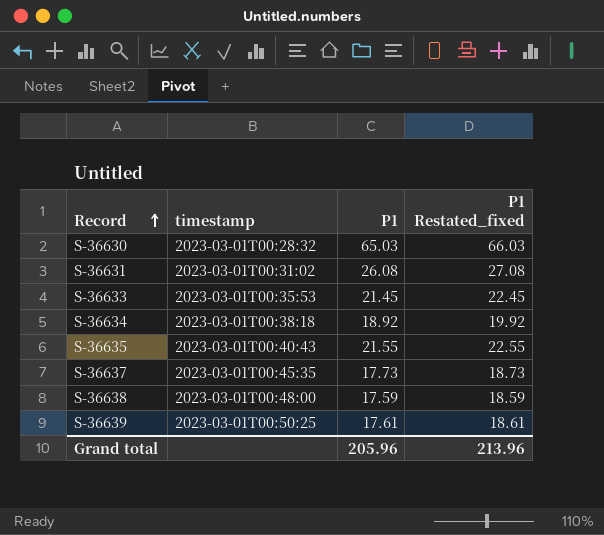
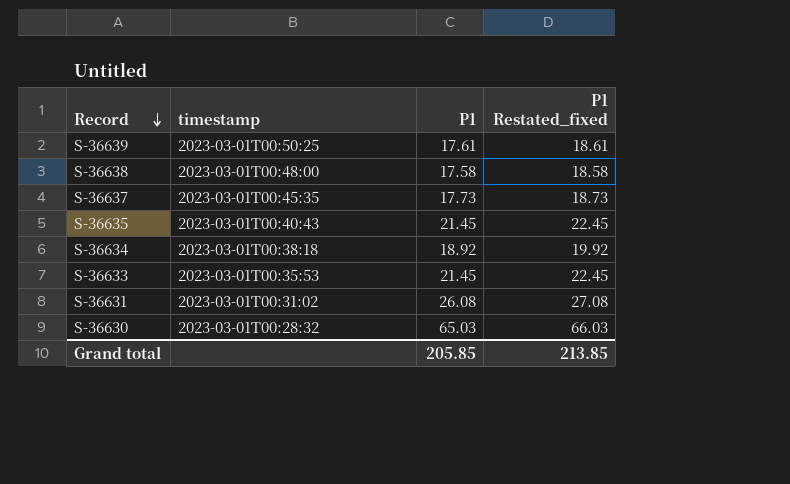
row order: Record ascending -> Record descending
S-36638 | P1: 17.59 -> 17.58
S-36638 | P1 Restated_fixed: 18.59 -> 18.58
S-36635 | P1: 21.55 -> 21.45
S-36635 | P1 Restated_fixed: 22.55 -> 22.45
Grand total | P1: 205.96 -> 205.85
Grand total | P1 Restated_fixed: 213.96 -> 213.85

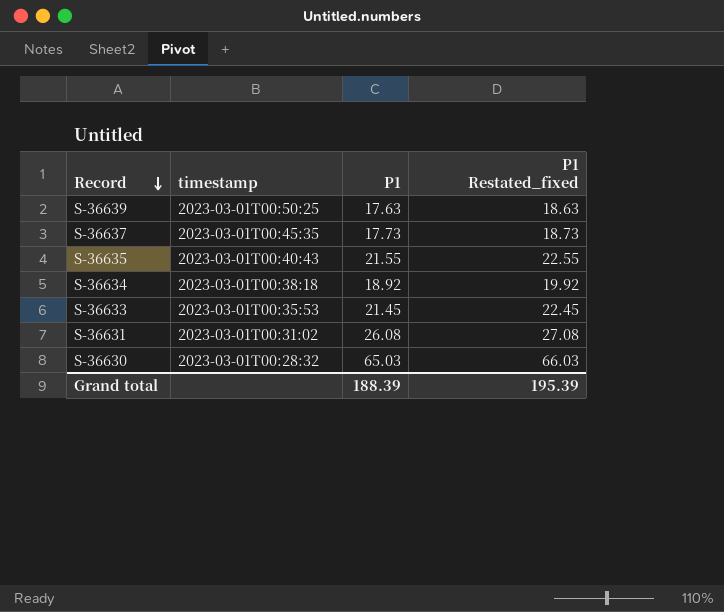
row S-36638: 2023-03-01T00:48:00 | 17.58 | 18.58 -> none
S-36639 | P1: 17.61 -> 17.63
S-36639 | P1 Restated_fixed: 18.61 -> 18.63
S-36635 | P1: 21.45 -> 21.55
S-36635 | P1 Restated_fixed: 22.45 -> 22.55
Grand total | P1: 205.85 -> 188.39
Grand total | P1 Restated_fixed: 213.85 -> 195.39

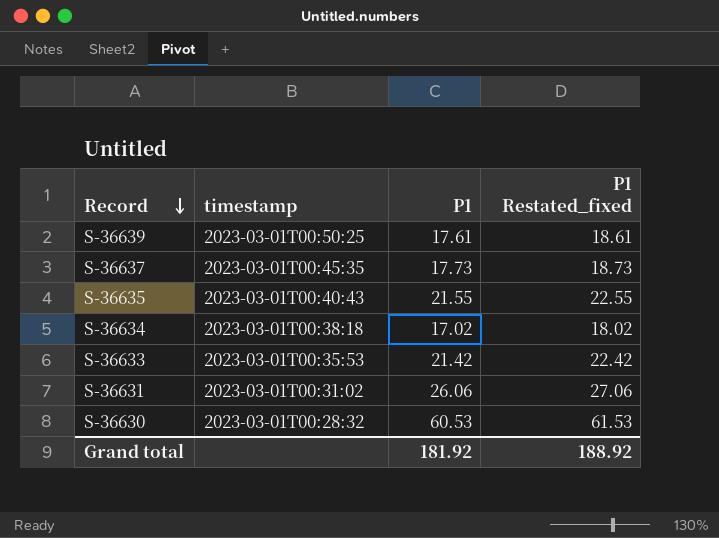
S-36639 | P1: 17.63 -> 17.61
S-36639 | P1 Restated_fixed: 18.63 -> 18.61
S-36634 | P1: 18.92 -> 17.02
S-36634 | P1 Restated_fixed: 19.92 -> 18.02
S-36633 | P1: 21.45 -> 21.42
S-36633 | P1 Restated_fixed: 22.45 -> 22.42
S-36631 | P1: 26.08 -> 26.06
S-36631 | P1 Restated_fixed: 27.08 -> 27.06
S-36630 | P1: 65.03 -> 60.53
S-36630 | P1 Restated_fixed: 66.03 -> 61.53
Grand total | P1: 188.39 -> 181.92
Grand total | P1 Restated_fixed: 195.39 -> 188.92

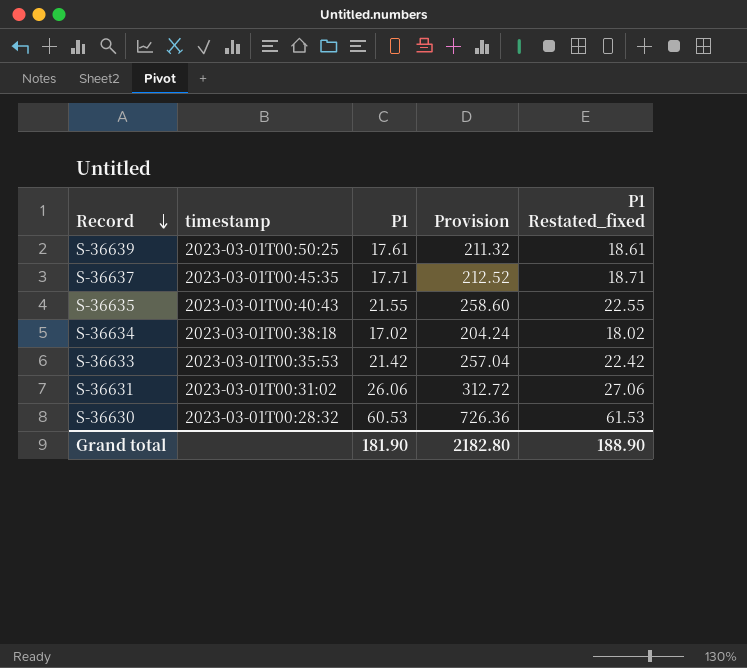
column Provision | formula: none -> [P1] * 12
S-36637 | P1: 17.73 -> 17.71
S-36637 | P1 Restated_fixed: 18.73 -> 18.71
Grand total | P1: 181.92 -> 181.90
Grand total | P1 Restated_fixed: 188.92 -> 188.90

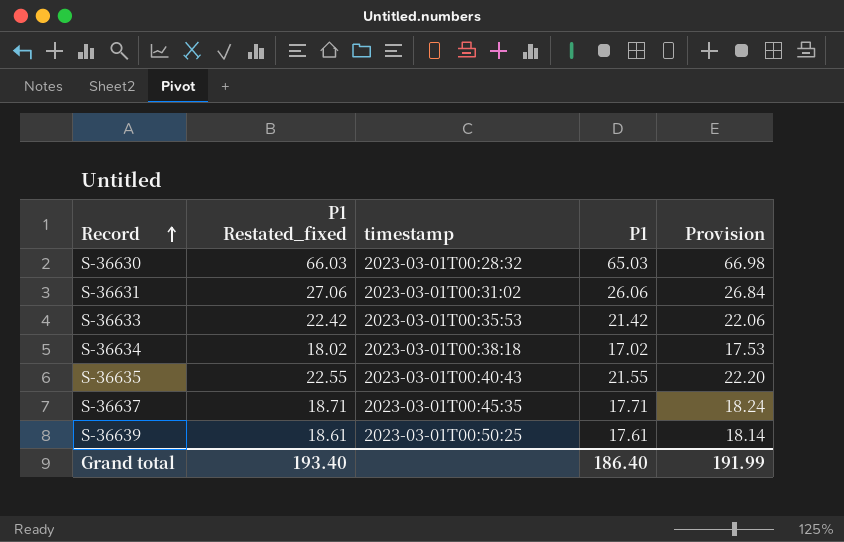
row order: Record descending -> Record ascending
column P1 Restated_fixed | position: 5 -> 2
column Provision | formula: [P1] * 12 -> [P1] * 1.03
S-36630 | P1 Restated_fixed: 61.53 -> 66.03
S-36630 | P1: 60.53 -> 65.03
Grand total | P1 Restated_fixed: 188.90 -> 193.40
Grand total | P1: 181.90 -> 186.40
Grand total | Provision: 2182.80 -> 191.99

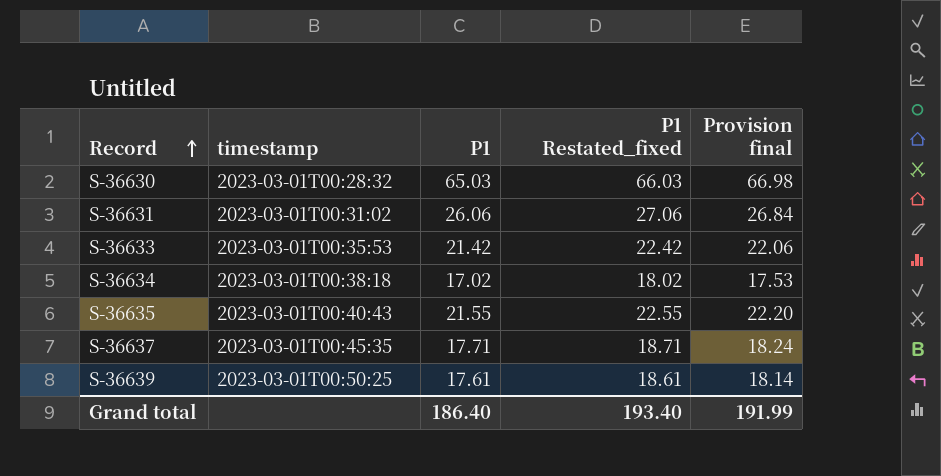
column P1 Restated_fixed | position: 2 -> 4
column name: Provision -> Provision final

